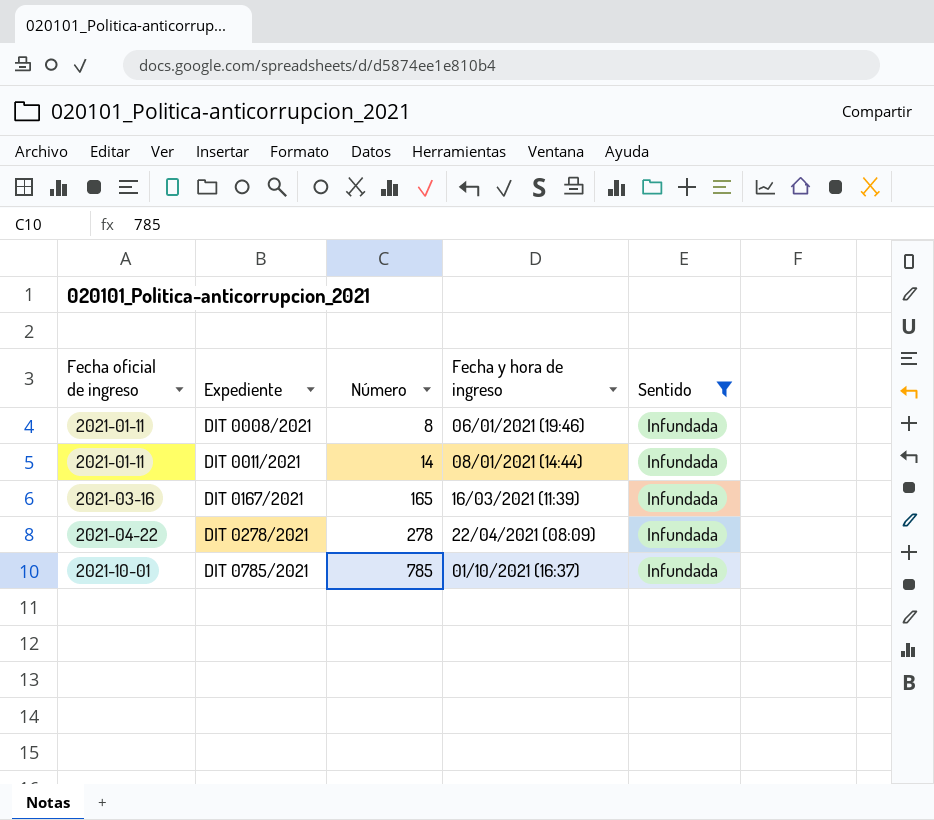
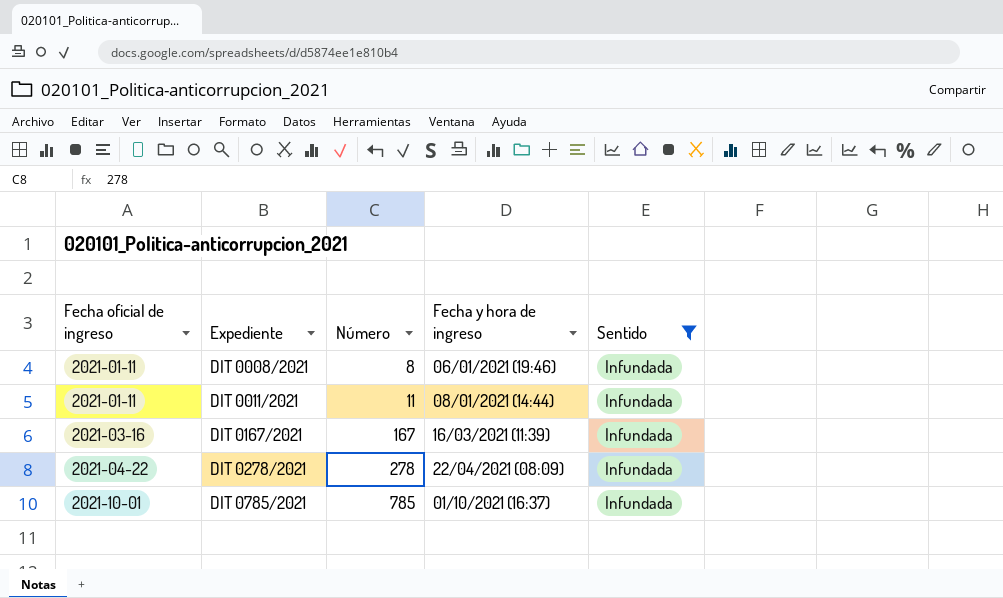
DIT 0011/2021 | Número: 14 -> 11
DIT 0167/2021 | Número: 165 -> 167

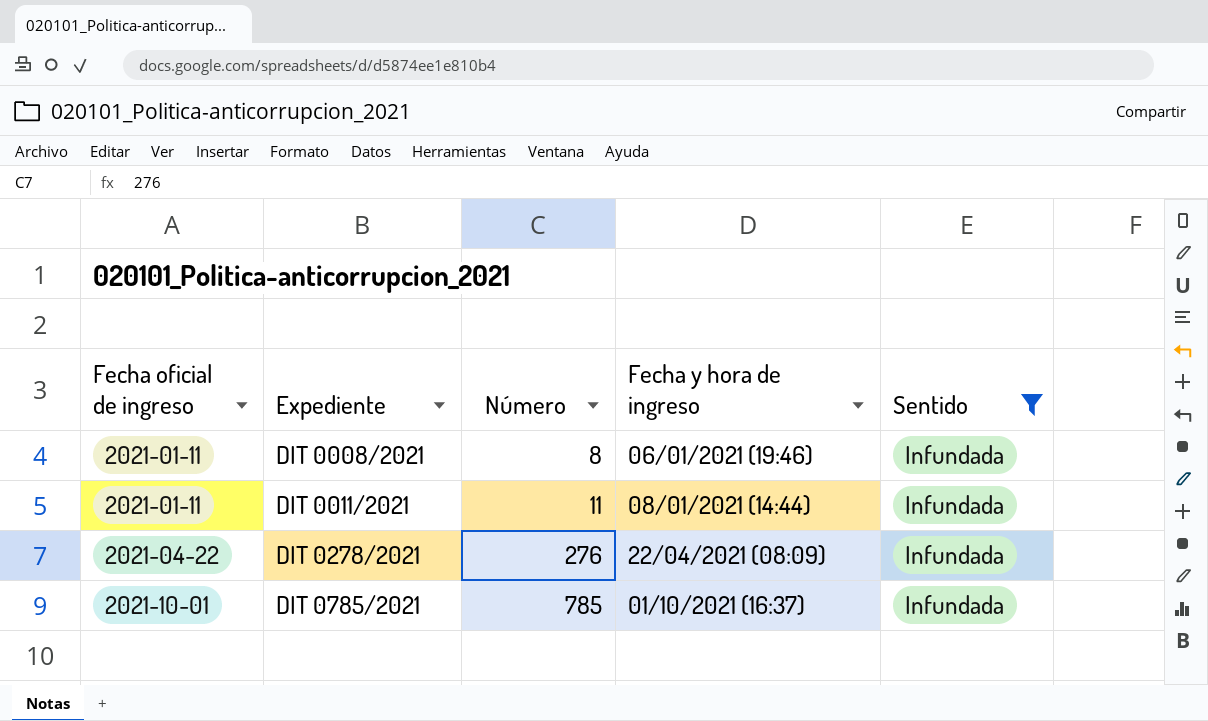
row DIT 0167/2021: 2021-03-16 | 167 | 16/03/2021 (11:39) | Infundada -> none
DIT 0278/2021 | Número: 278 -> 276

